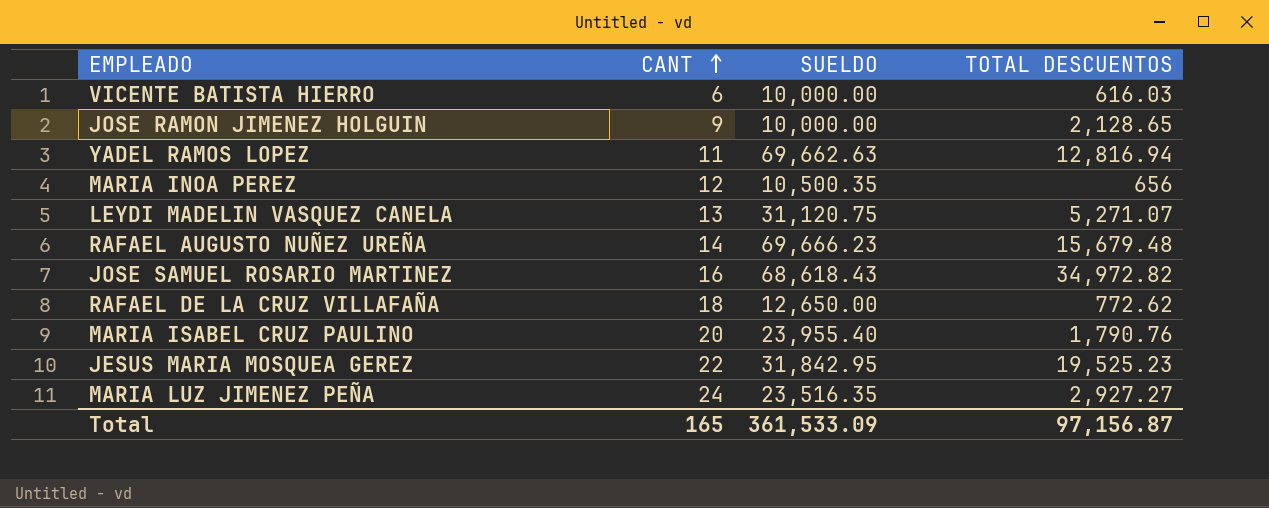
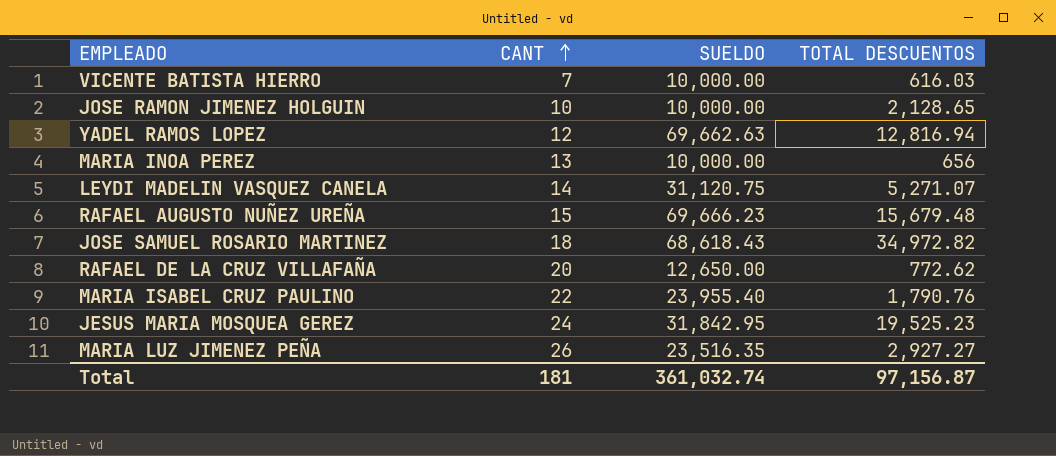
VICENTE BATISTA HIERRO | CANT: 6 -> 7
JOSE RAMON JIMENEZ HOLGUIN | CANT: 9 -> 10
YADEL RAMOS LOPEZ | CANT: 11 -> 12
MARIA INOA PEREZ | CANT: 12 -> 13
MARIA INOA PEREZ | SUELDO: 10,500.35 -> 10,000.00
LEYDI MADELIN VASQUEZ CANELA | CANT: 13 -> 14
RAFAEL AUGUSTO NUÑEZ UREÑA | CANT: 14 -> 15
JOSE SAMUEL ROSARIO MARTINEZ | CANT: 16 -> 18
RAFAEL DE LA CRUZ VILLAFAÑA | CANT: 18 -> 20
MARIA ISABEL CRUZ PAULINO | CANT: 20 -> 22
JESUS MARIA MOSQUEA GEREZ | CANT: 22 -> 24
MARIA LUZ JIMENEZ PEÑA | CANT: 24 -> 26
Total | CANT: 165 -> 181
Total | SUELDO: 361,533.09 -> 361,032.74

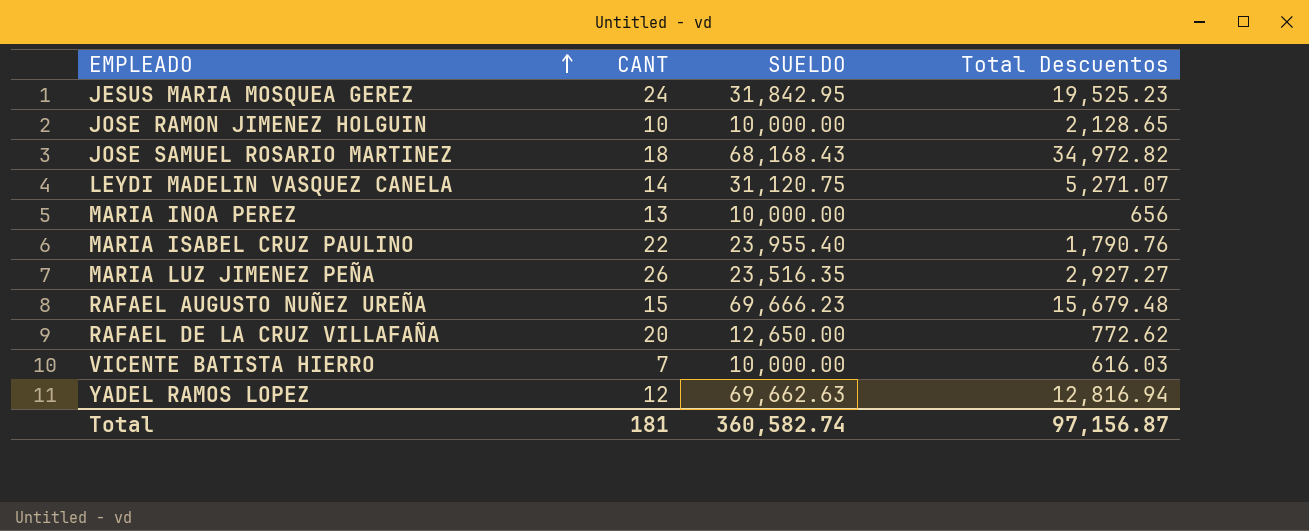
row order: CANT ascending -> EMPLEADO ascending
column name: TOTAL DESCUENTOS -> Total Descuentos
JOSE SAMUEL ROSARIO MARTINEZ | SUELDO: 68,618.43 -> 68,168.43
Total | SUELDO: 361,032.74 -> 360,582.74

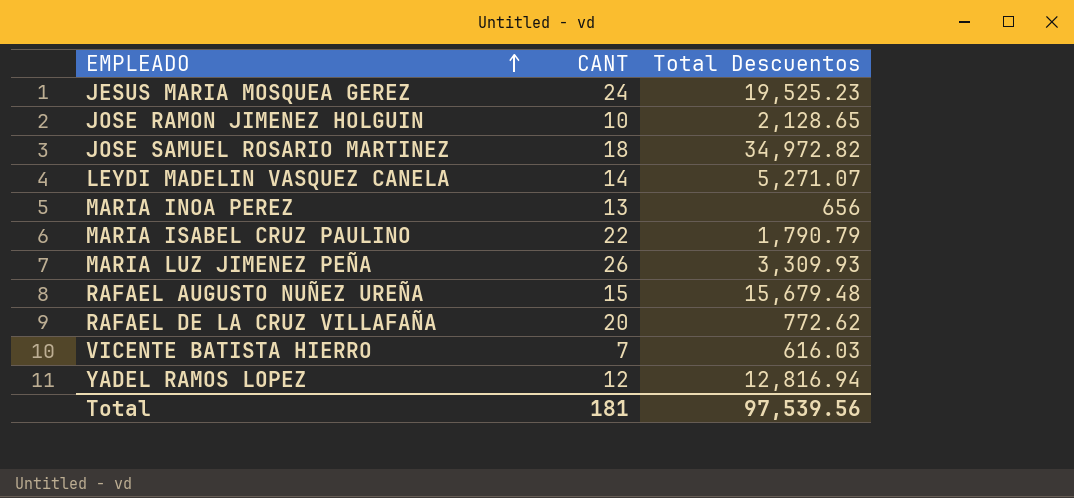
column SUELDO | position: 3 -> none
MARIA ISABEL CRUZ PAULINO | Total Descuentos: 1,790.76 -> 1,790.79
MARIA LUZ JIMENEZ PEÑA | Total Descuentos: 2,927.27 -> 3,309.93
Total | Total Descuentos: 97,156.87 -> 97,539.56

